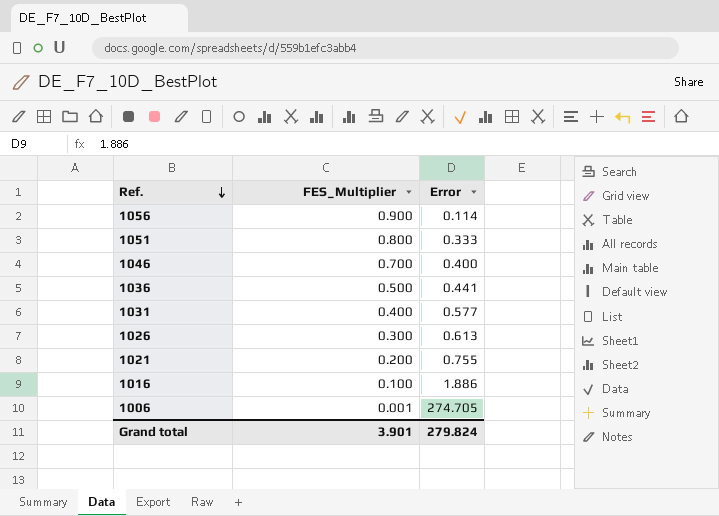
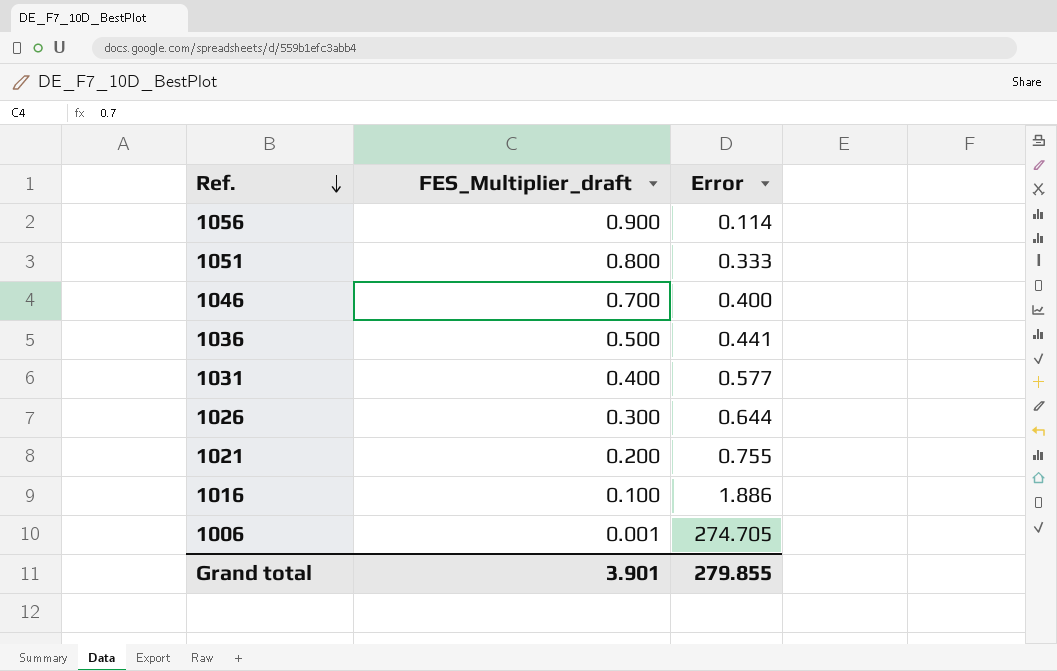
column name: FES_Multiplier -> FES_Multiplier_draft
1026 | Error: 0.613 -> 0.644
Grand total | Error: 279.824 -> 279.855

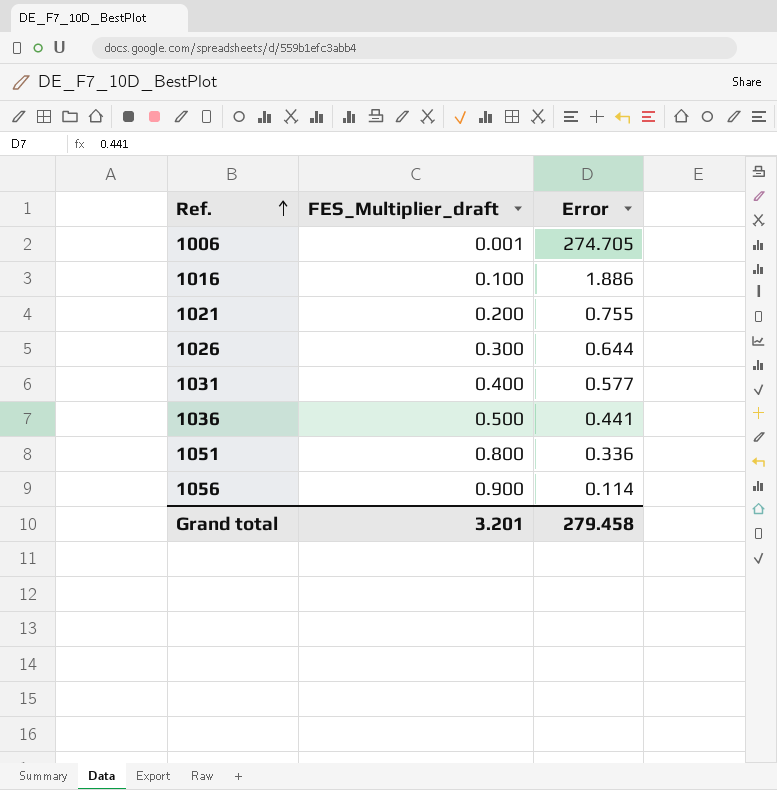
row order: Ref. descending -> Ref. ascending
row 1046: 0.700 | 0.400 -> none
1051 | Error: 0.333 -> 0.336
Grand total | FES_Multiplier_draft: 3.901 -> 3.201
Grand total | Error: 279.855 -> 279.458

